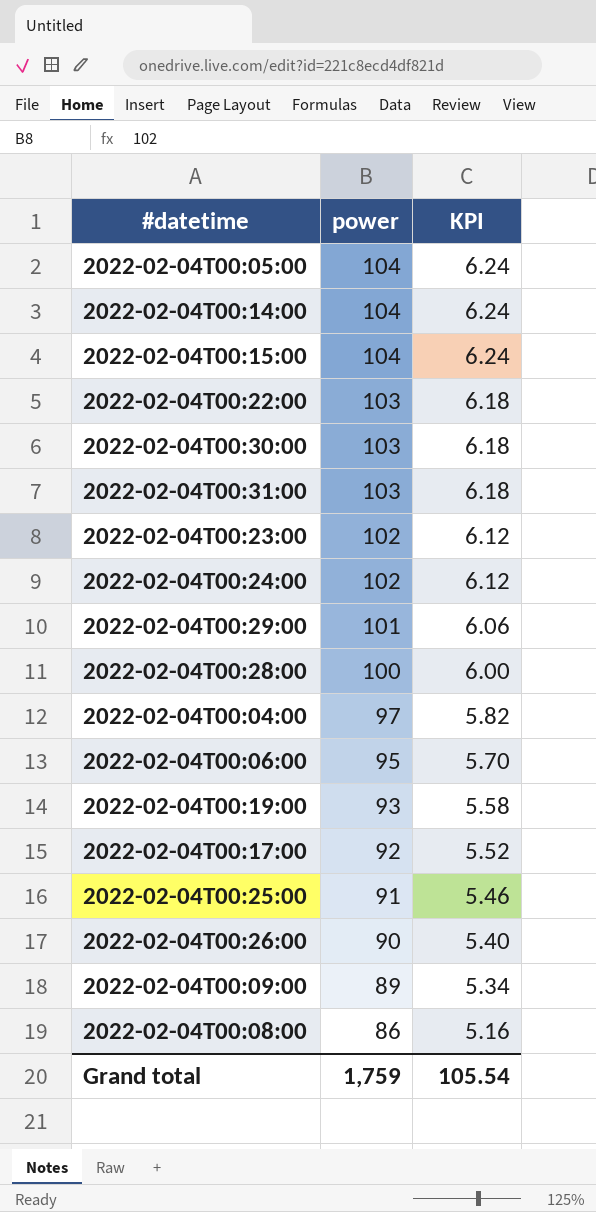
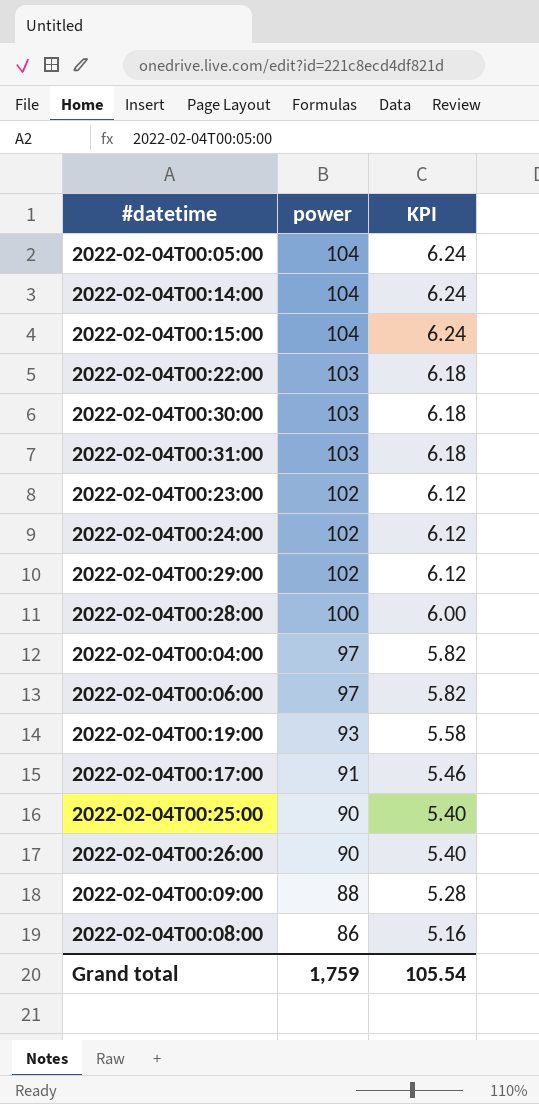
2022-02-04T00:29:00 | power: 101 -> 102
2022-02-04T00:29:00 | KPI: 6.06 -> 6.12
2022-02-04T00:06:00 | power: 95 -> 97
2022-02-04T00:06:00 | KPI: 5.70 -> 5.82
2022-02-04T00:17:00 | power: 92 -> 91
2022-02-04T00:17:00 | KPI: 5.52 -> 5.46
2022-02-04T00:25:00 | power: 91 -> 90
2022-02-04T00:25:00 | KPI: 5.46 -> 5.40
2022-02-04T00:09:00 | power: 89 -> 88
2022-02-04T00:09:00 | KPI: 5.34 -> 5.28

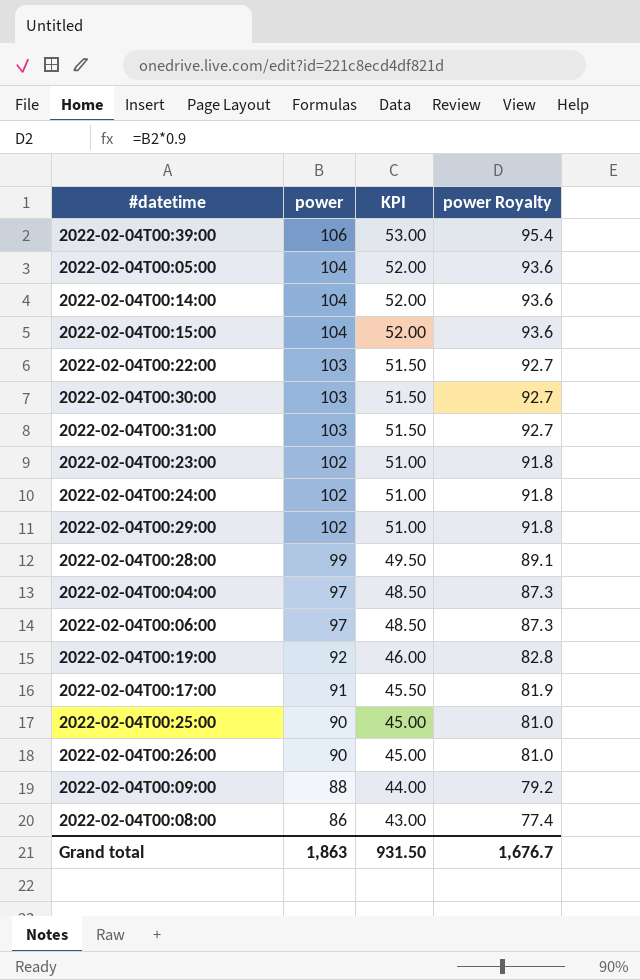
column KPI | formula: [power] * 0.06 -> [power] * 0.5
column power Royalty | formula: none -> [power] * 0.9
row 2022-02-04T00:39:00: none -> 106 | 53.00 | 95.4
2022-02-04T00:28:00 | power: 100 -> 99
2022-02-04T00:19:00 | power: 93 -> 92
Grand total | power: 1,759 -> 1,863
Grand total | KPI: 105.54 -> 931.50

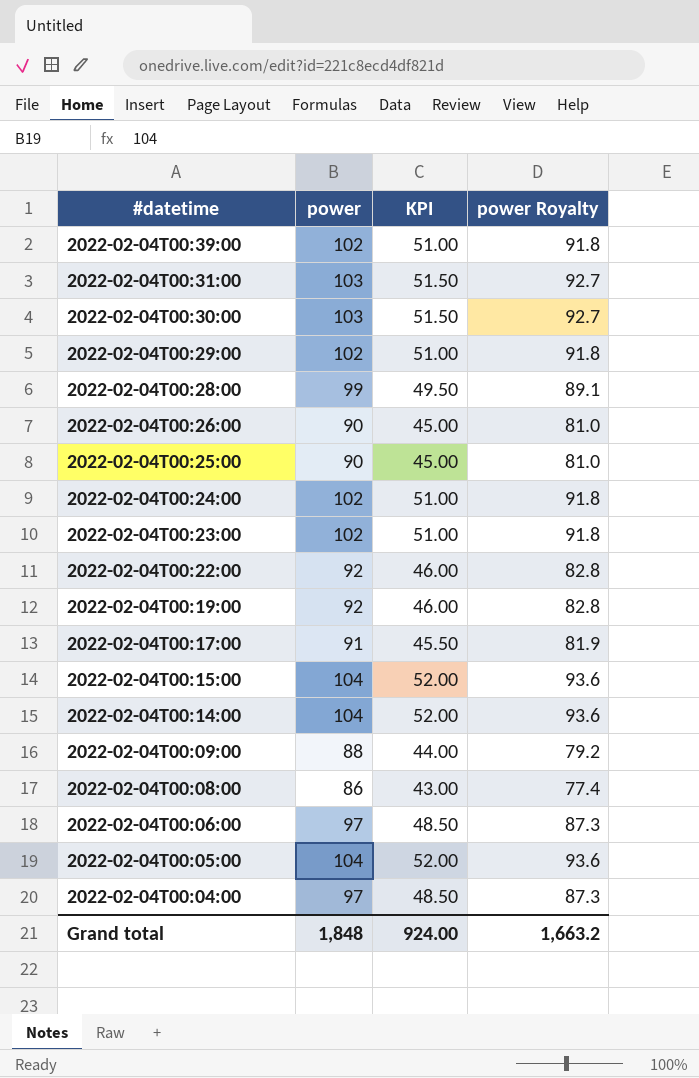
row order: power descending -> #datetime descending
2022-02-04T00:39:00 | power: 106 -> 102
2022-02-04T00:39:00 | KPI: 53.00 -> 51.00
2022-02-04T00:39:00 | power Royalty: 95.4 -> 91.8
2022-02-04T00:22:00 | power: 103 -> 92
2022-02-04T00:22:00 | KPI: 51.50 -> 46.00
2022-02-04T00:22:00 | power Royalty: 92.7 -> 82.8
Grand total | power: 1,863 -> 1,848
Grand total | KPI: 931.50 -> 924.00
Grand total | power Royalty: 1,676.7 -> 1,663.2

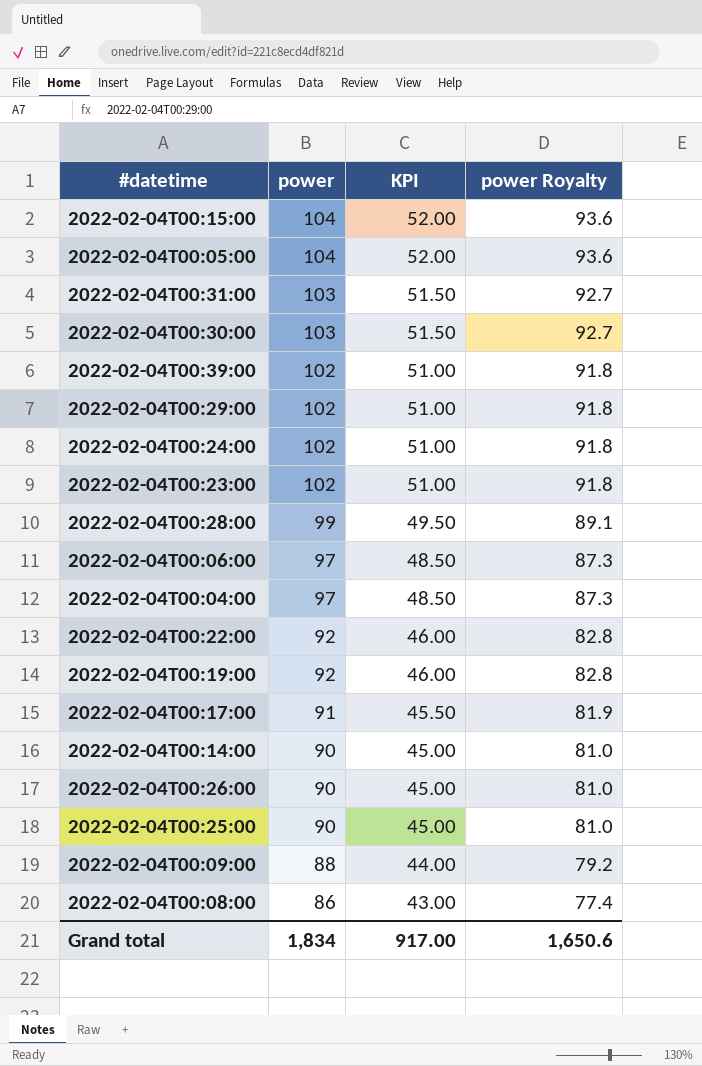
row order: #datetime descending -> power descending
2022-02-04T00:14:00 | power: 104 -> 90
2022-02-04T00:14:00 | KPI: 52.00 -> 45.00
2022-02-04T00:14:00 | power Royalty: 93.6 -> 81.0
Grand total | power: 1,848 -> 1,834
Grand total | KPI: 924.00 -> 917.00
Grand total | power Royalty: 1,663.2 -> 1,650.6

